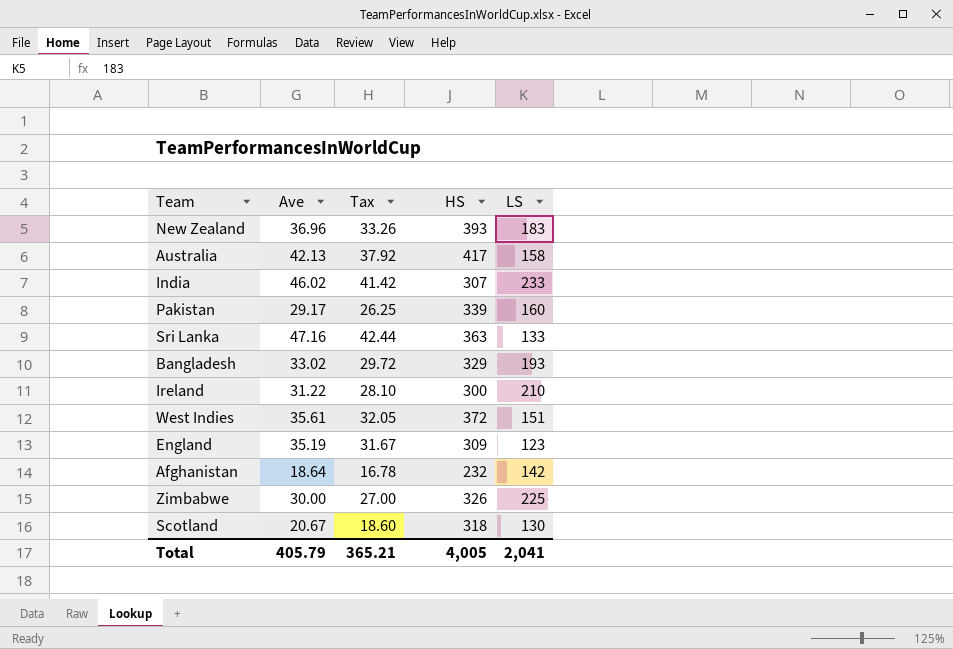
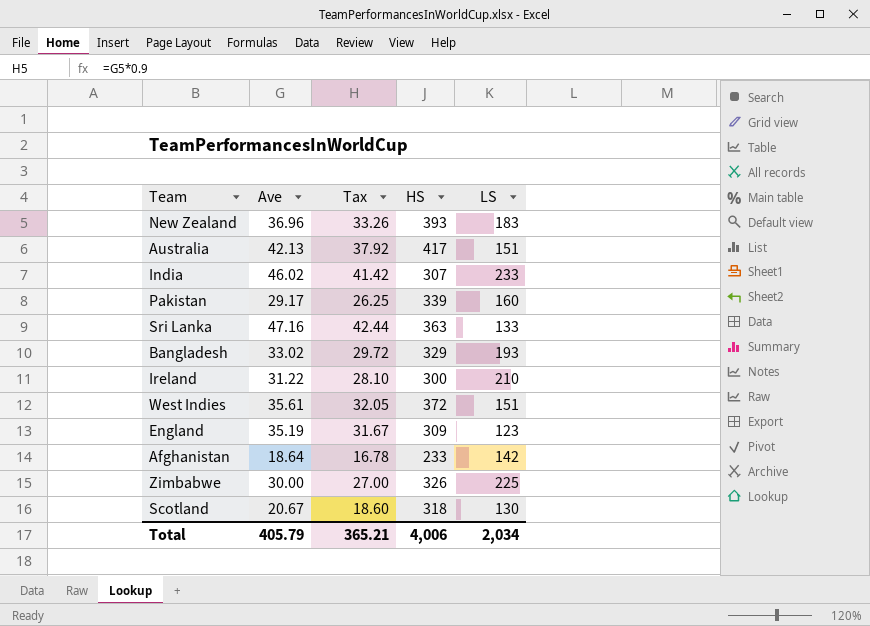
Australia | LS: 158 -> 151
Afghanistan | HS: 232 -> 233
Total | HS: 4,005 -> 4,006
Total | LS: 2,041 -> 2,034

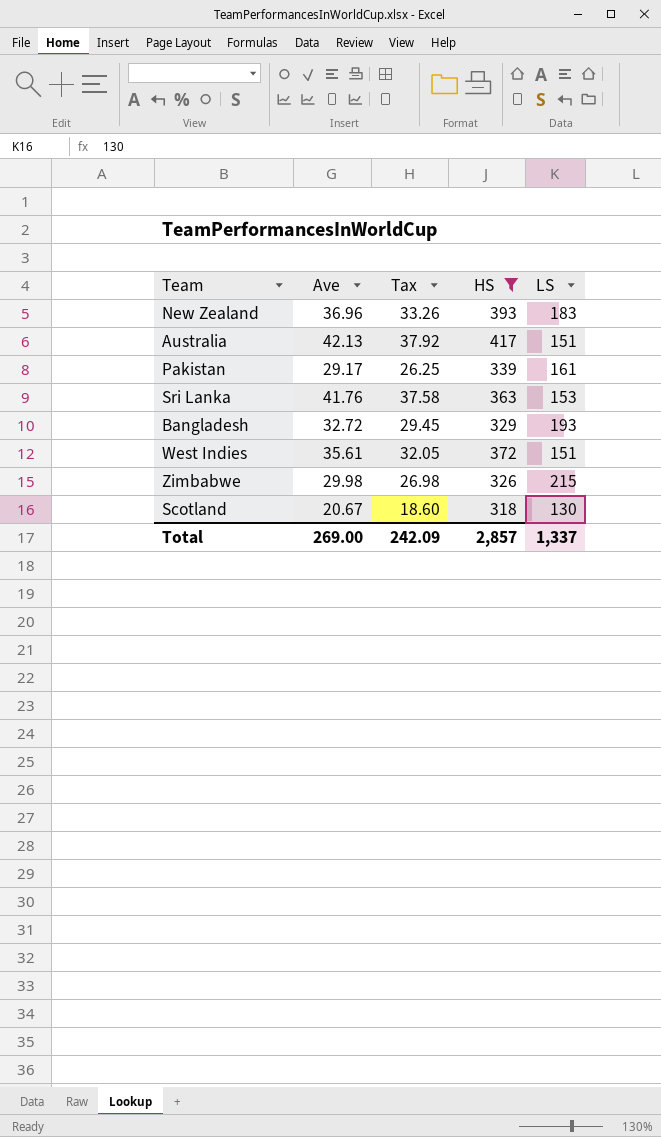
filter: none -> HS >= 318
Pakistan | LS: 160 -> 161
Sri Lanka | Ave: 47.16 -> 41.76
Sri Lanka | Tax: 42.44 -> 37.58
Sri Lanka | LS: 133 -> 153
Bangladesh | Ave: 33.02 -> 32.72
Bangladesh | Tax: 29.72 -> 29.45
Zimbabwe | Ave: 30.00 -> 29.98
Zimbabwe | Tax: 27.00 -> 26.98
Zimbabwe | LS: 225 -> 215
Total | Ave: 405.79 -> 269.00
Total | Tax: 365.21 -> 242.09
Total | HS: 4,006 -> 2,857
Total | LS: 2,034 -> 1,337

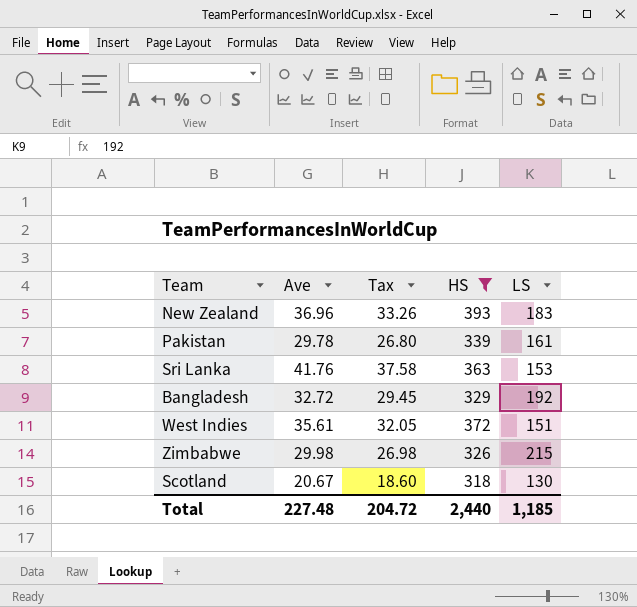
row Australia: 42.13 | 37.92 | 417 | 151 -> none
Pakistan | Ave: 29.17 -> 29.78
Pakistan | Tax: 26.25 -> 26.80
Bangladesh | LS: 193 -> 192
Total | Ave: 269.00 -> 227.48
Total | Tax: 242.09 -> 204.72
Total | HS: 2,857 -> 2,440
Total | LS: 1,337 -> 1,185

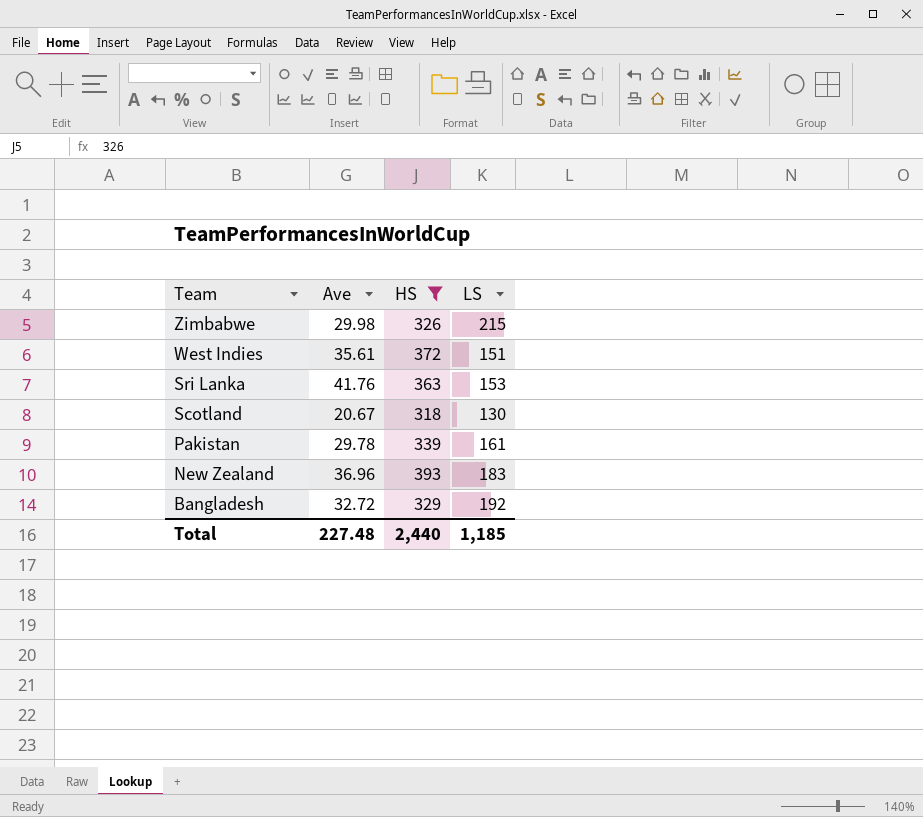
row order: none -> Team descending
column Tax | formula: [Ave] * 0.9 -> none

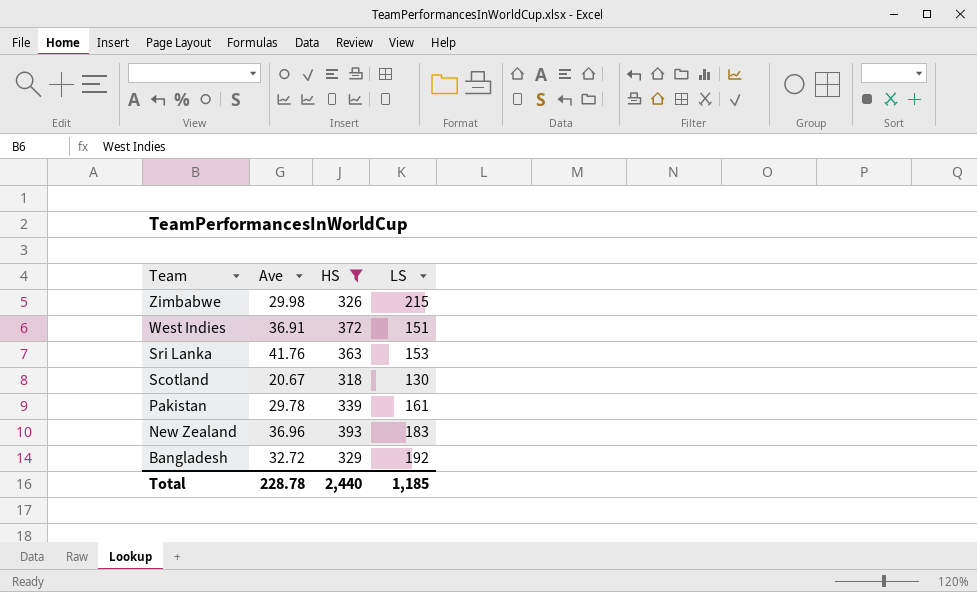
West Indies | Ave: 35.61 -> 36.91
Total | Ave: 227.48 -> 228.78

